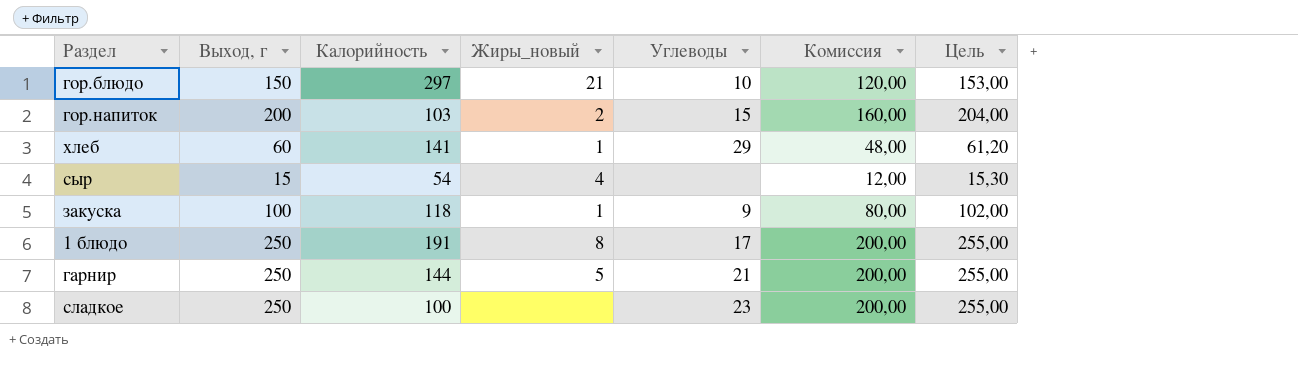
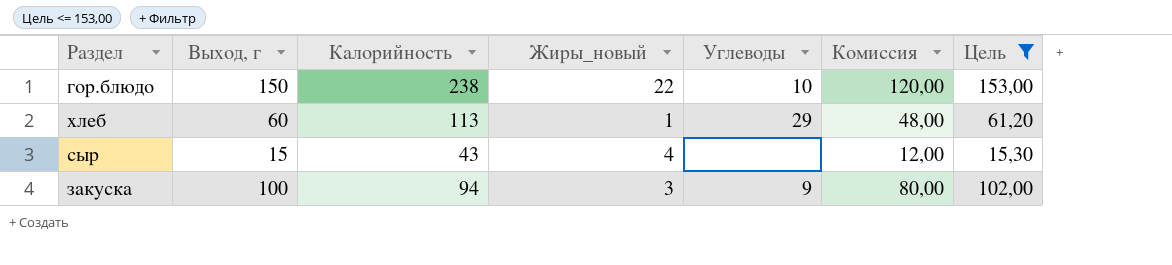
filter: none -> Цель <= 153,00
гор.блюдо | Калорийность: 297 -> 238
гор.блюдо | Жиры_новый: 21 -> 22
хлеб | Калорийность: 141 -> 113
сыр | Калорийность: 54 -> 43
закуска | Калорийность: 118 -> 94
закуска | Жиры_новый: 1 -> 3

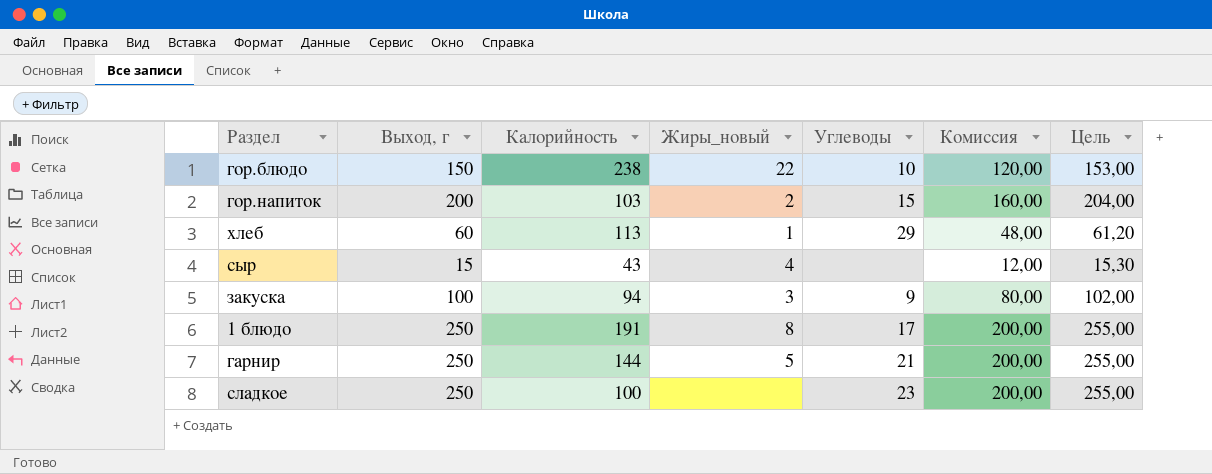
filter: Цель <= 153,00 -> none

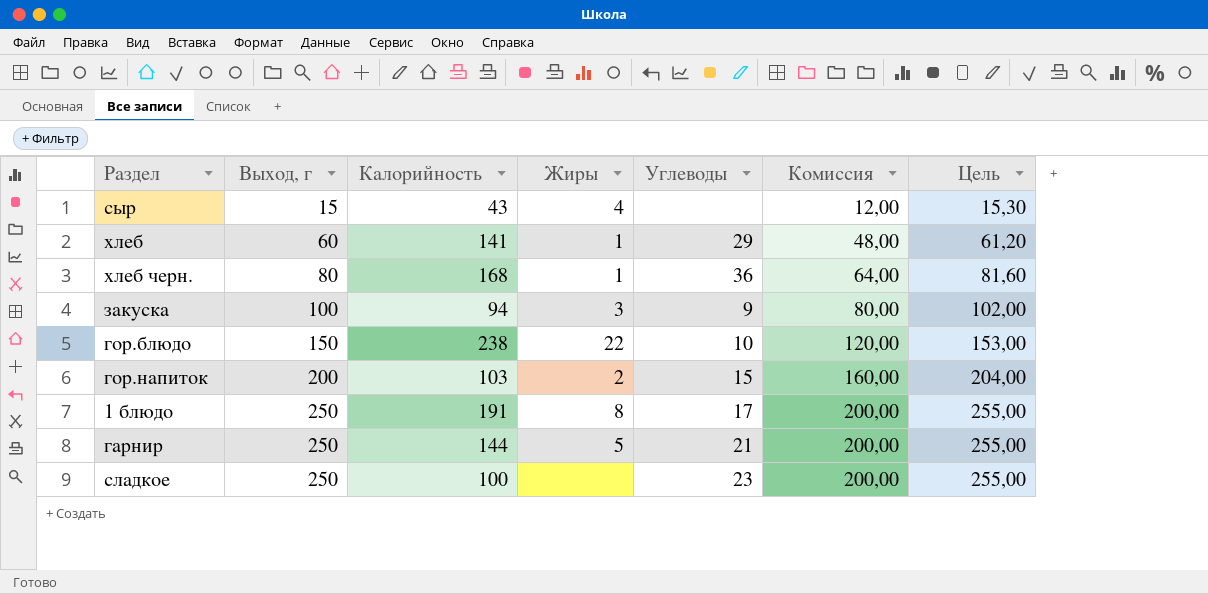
row order: none -> Выход, г ascending
column name: Жиры_новый -> Жиры
хлеб | Калорийность: 113 -> 141
row хлеб черн.: none -> 80 | 168 | 1 | 36 | 64,00 | 81,60

